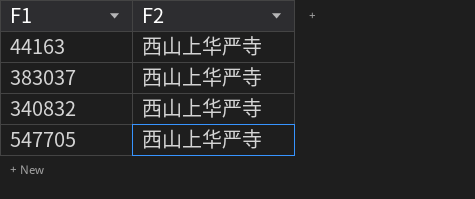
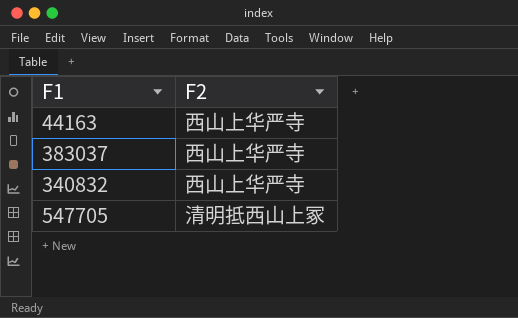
547705 | F2: 西山上华严寺 -> 清明抵西山上冢

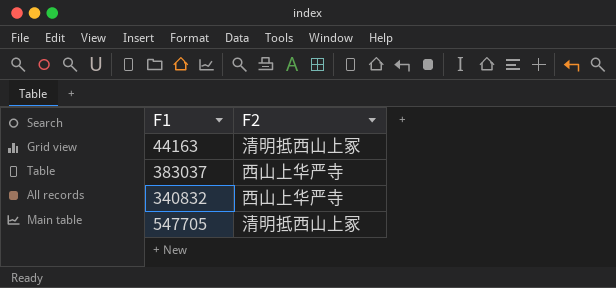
44163 | F2: 西山上华严寺 -> 清明抵西山上冢

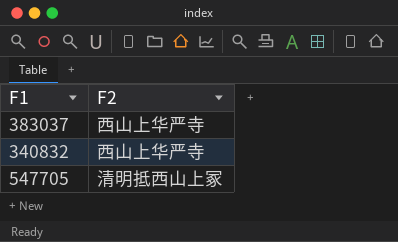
row 44163: 清明抵西山上冢 -> none

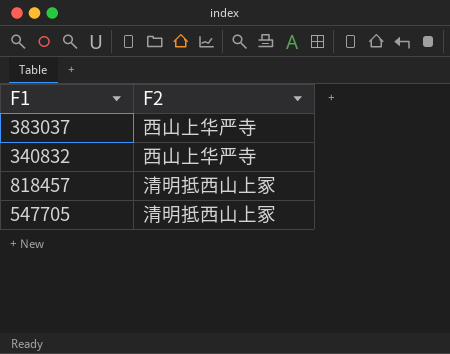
row 818457: none -> 清明抵西山上冢

